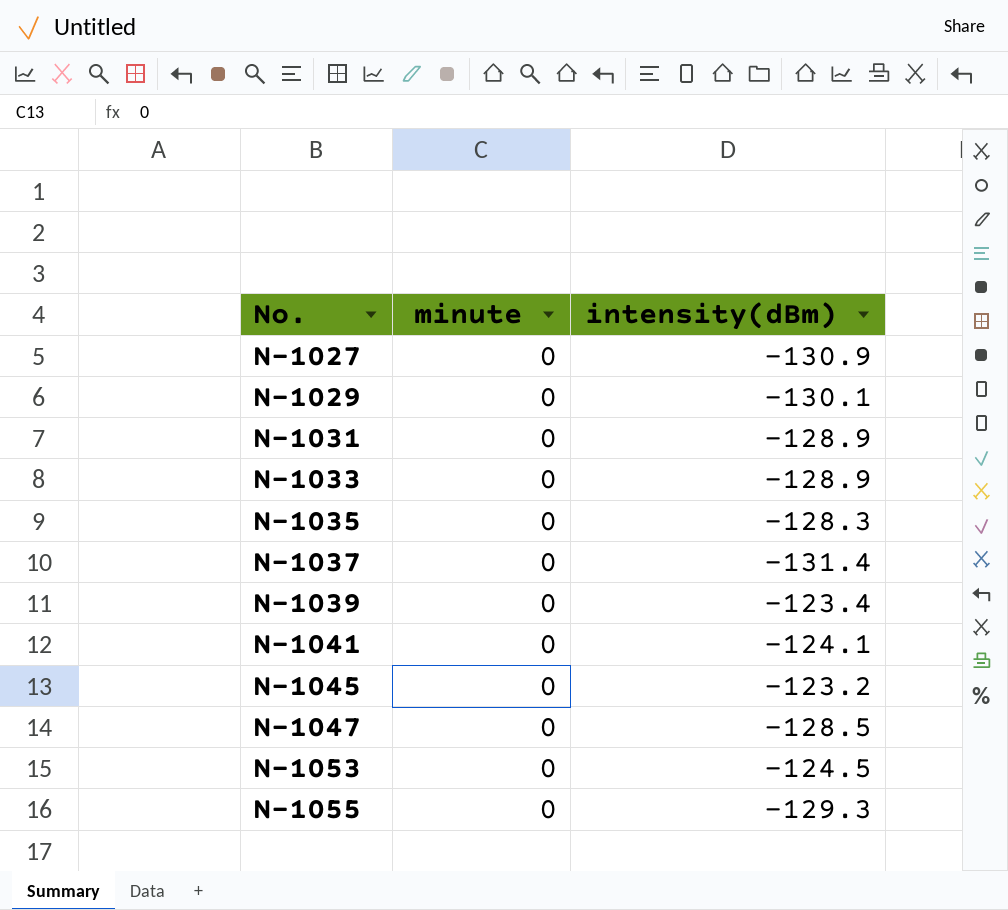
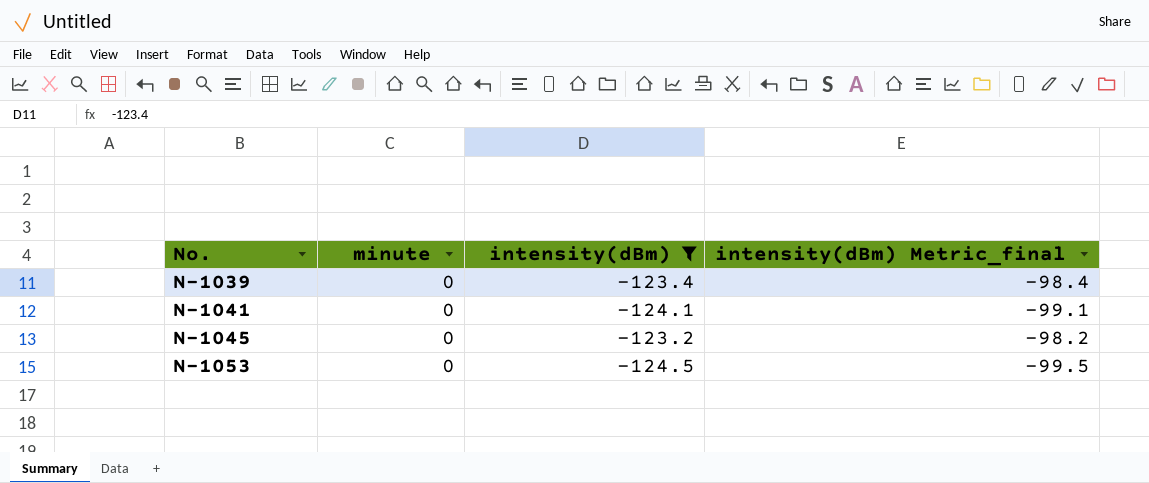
filter: none -> intensity(dBm) >= -124.5
column intensity(dBm) Metric_final | formula: none -> [intensity(dBm)] + 25

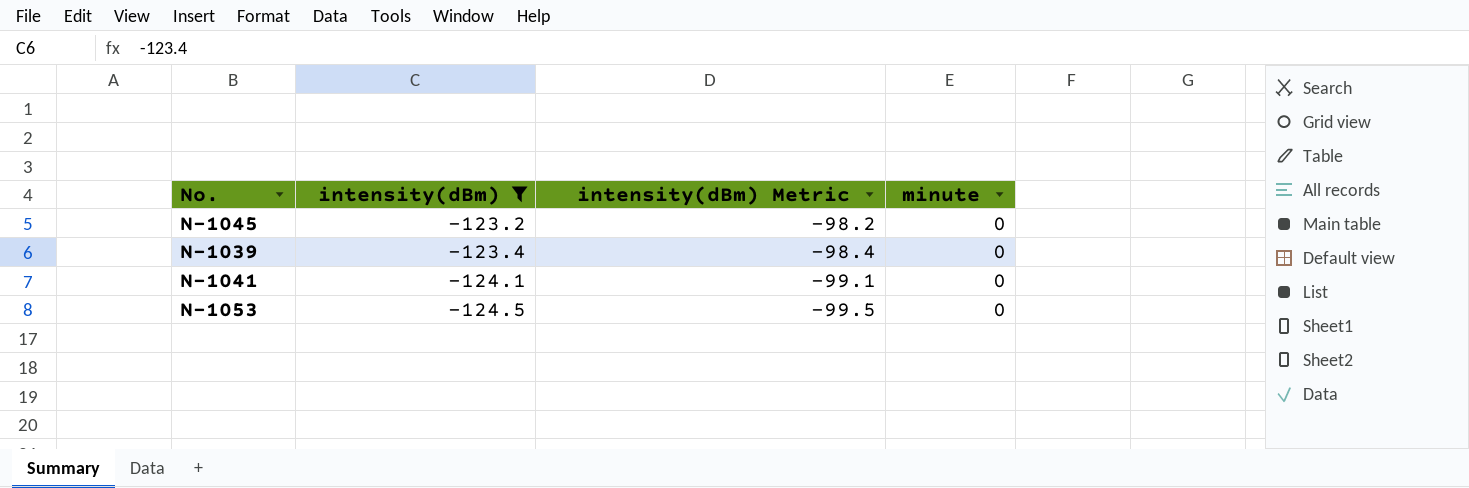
row order: No. ascending -> intensity(dBm) descending
column name: intensity(dBm) Metric_final -> intensity(dBm) Metric
column minute | position: 2 -> 4

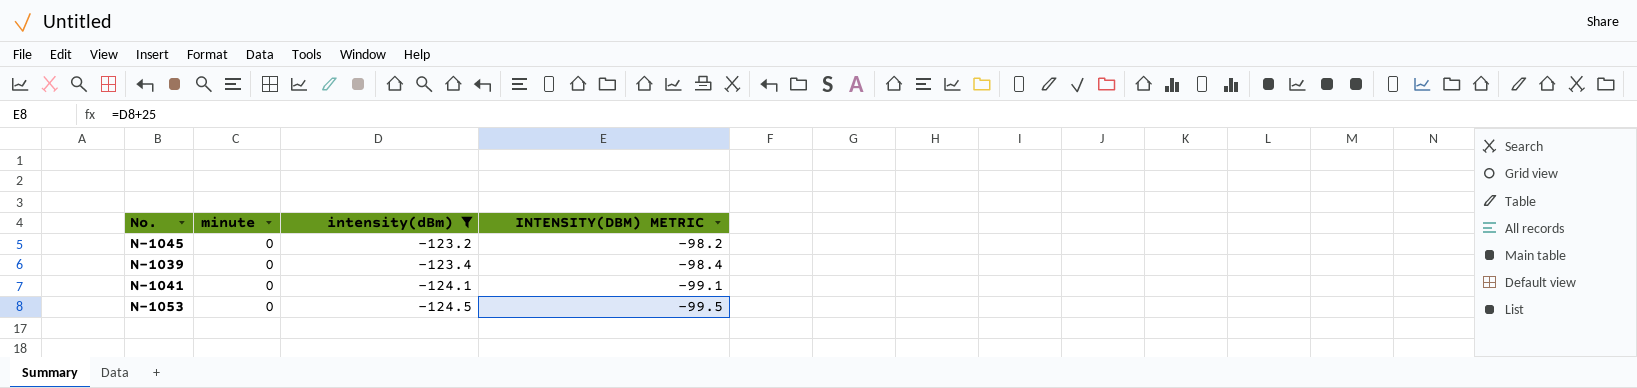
column minute | position: 4 -> 2
column name: intensity(dBm) Metric -> INTENSITY(DBM) METRIC

